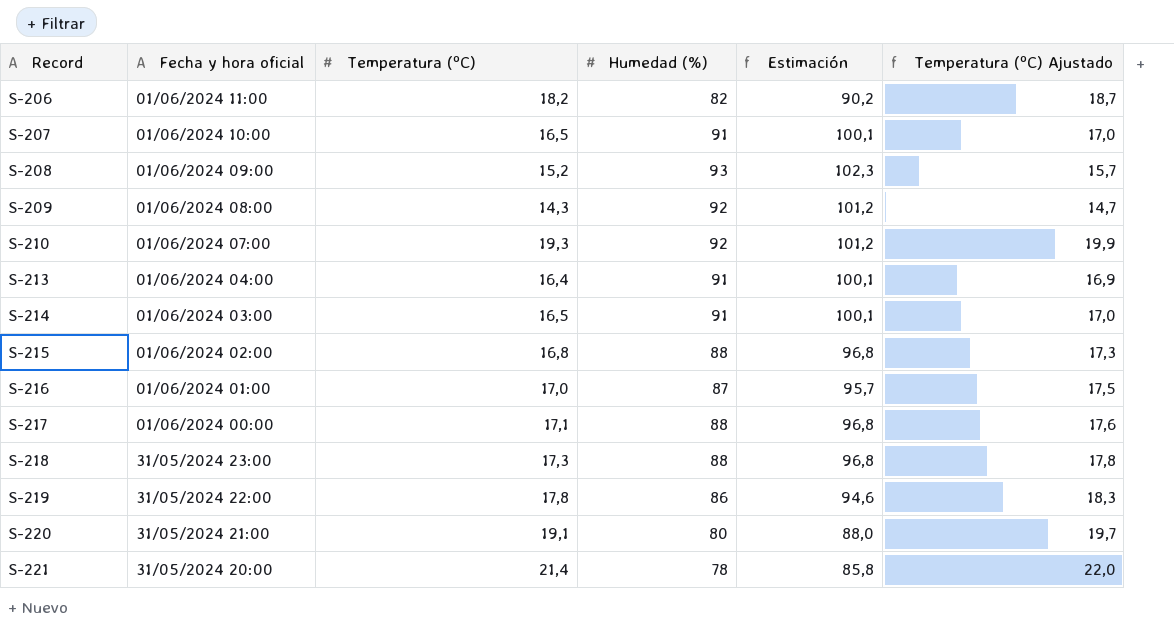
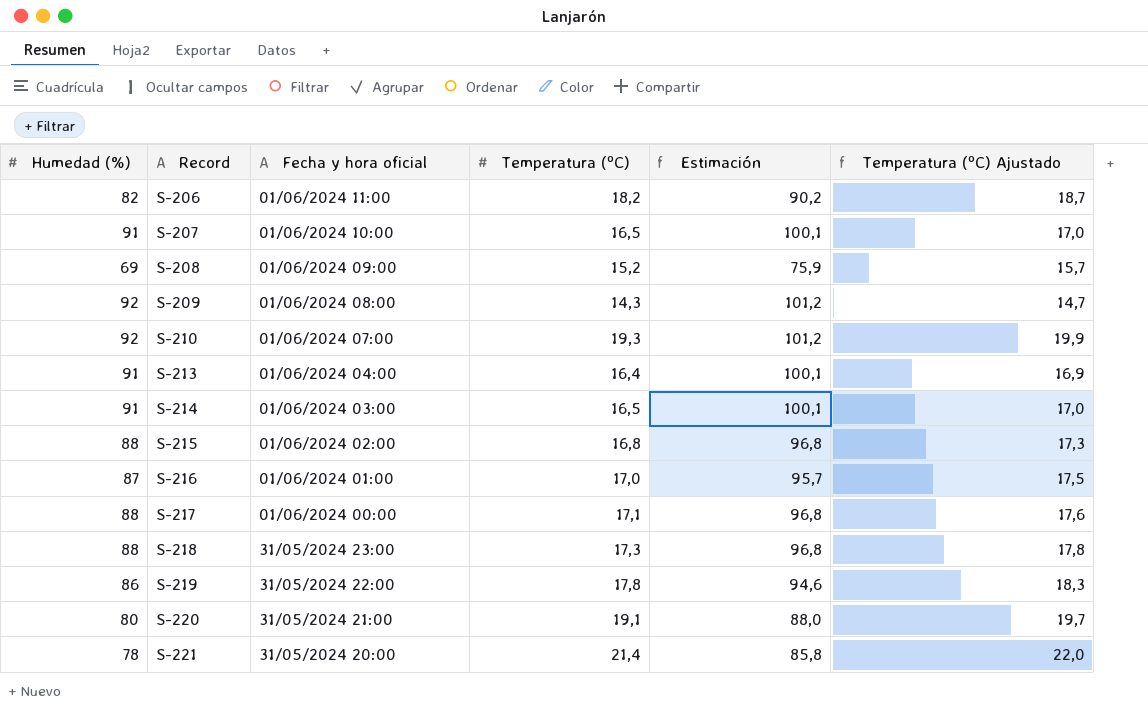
column Humedad (%) | position: 4 -> 1
S-208 | Humedad (%): 93 -> 69
S-208 | Estimación: 102,3 -> 75,9

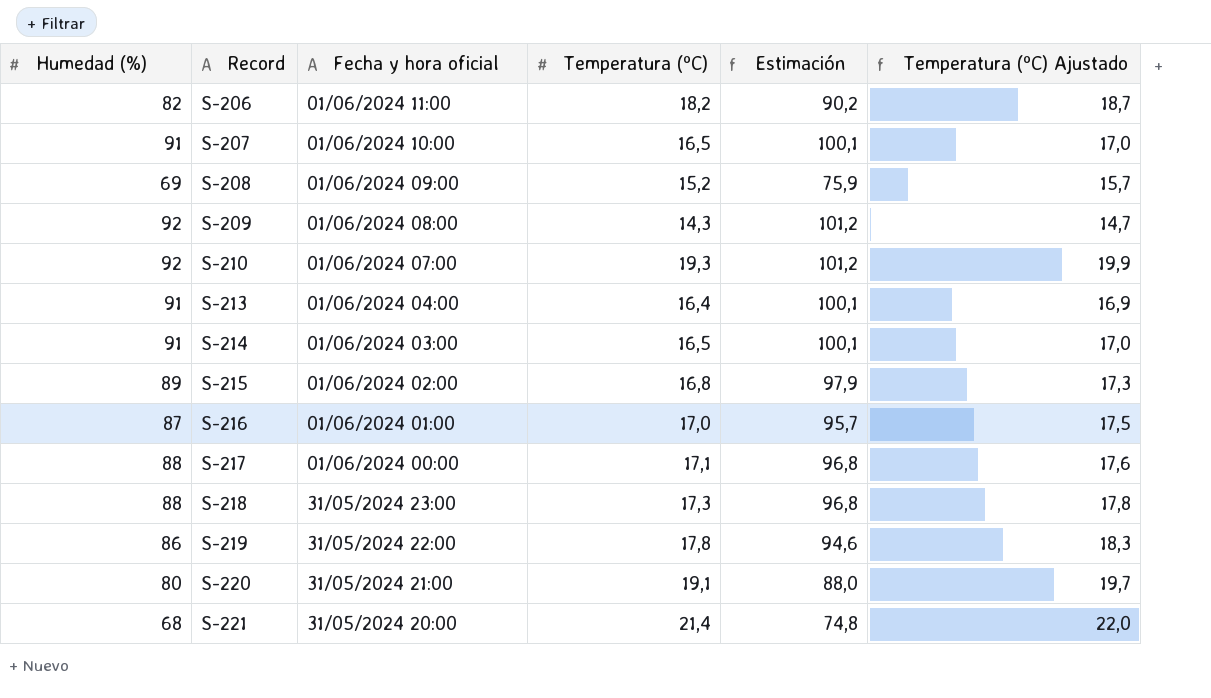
S-215 | Humedad (%): 88 -> 89
S-215 | Estimación: 96,8 -> 97,9
S-221 | Humedad (%): 78 -> 68
S-221 | Estimación: 85,8 -> 74,8

